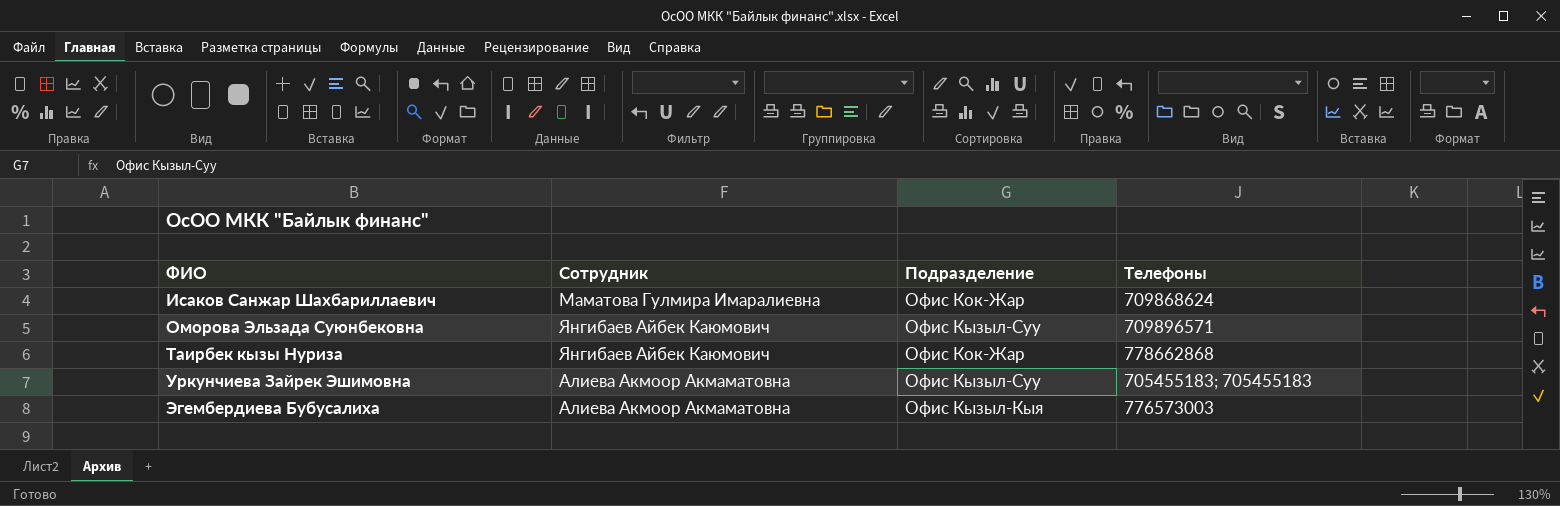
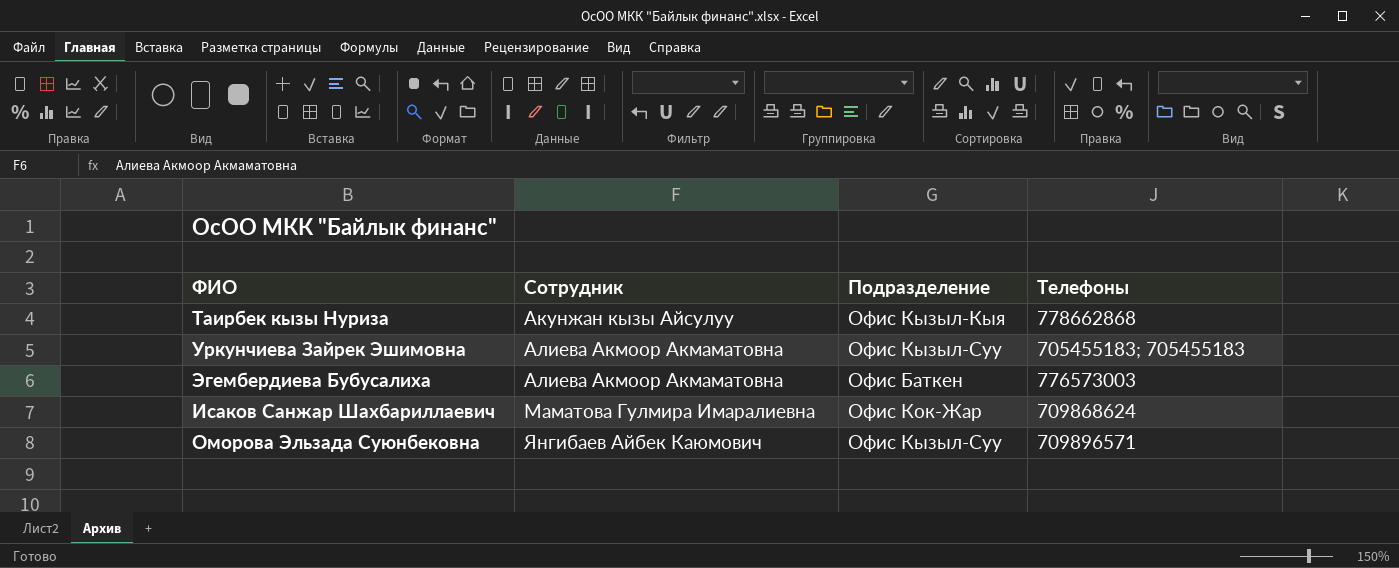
row order: ФИО ascending -> Сотрудник ascending
Таирбек кызы Нуриза | Сотрудник: Янгибаев Айбек Каюмович -> Акунжан кызы Айсулуу
Таирбек кызы Нуриза | Подразделение: Офис Кок-Жар -> Офис Кызыл-Кыя
Эгембердиева Бубусалиха | Подразделение: Офис Кызыл-Кыя -> Офис Баткен

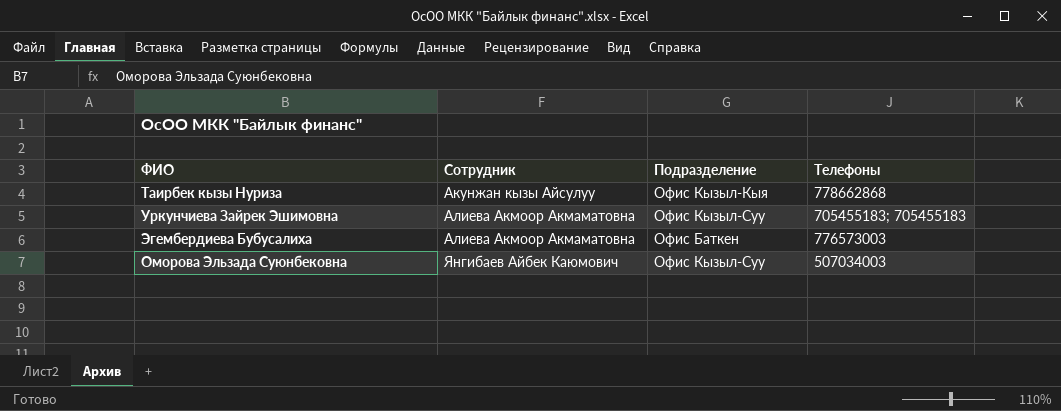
row Исаков Санжар Шахбариллаевич: Маматова Гулмира Имаралиевна | Офис Кок-Жар | 709868624 -> none
Оморова Эльзада Суюнбековна | Телефоны: 709896571 -> 507034003

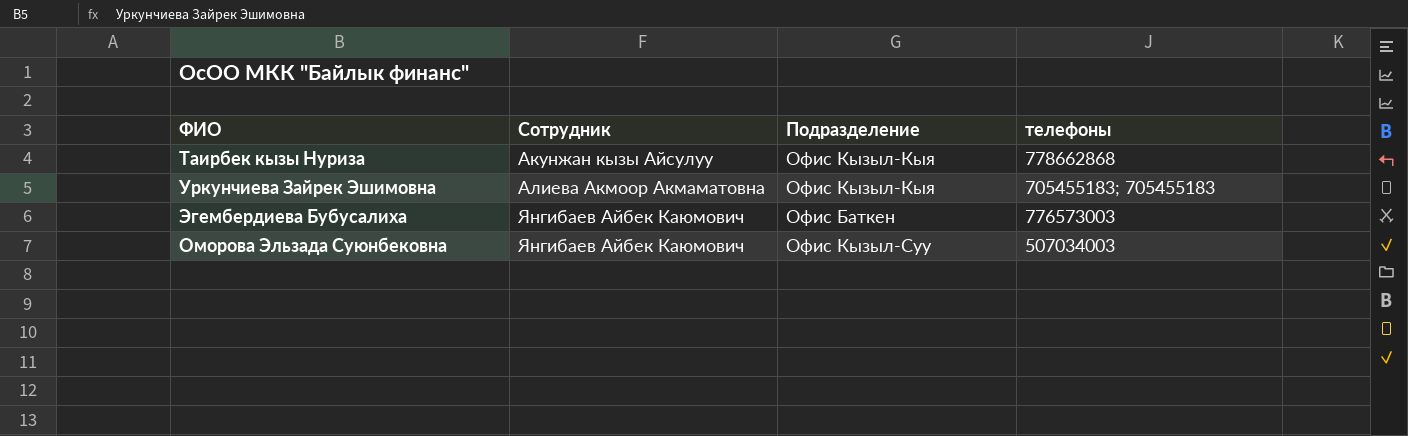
column name: Телефоны -> телефоны
Уркунчиева Зайрек Эшимовна | Подразделение: Офис Кызыл-Суу -> Офис Кызыл-Кыя
Эгембердиева Бубусалиха | Сотрудник: Алиева Акмоор Акмаматовна -> Янгибаев Айбек Каюмович

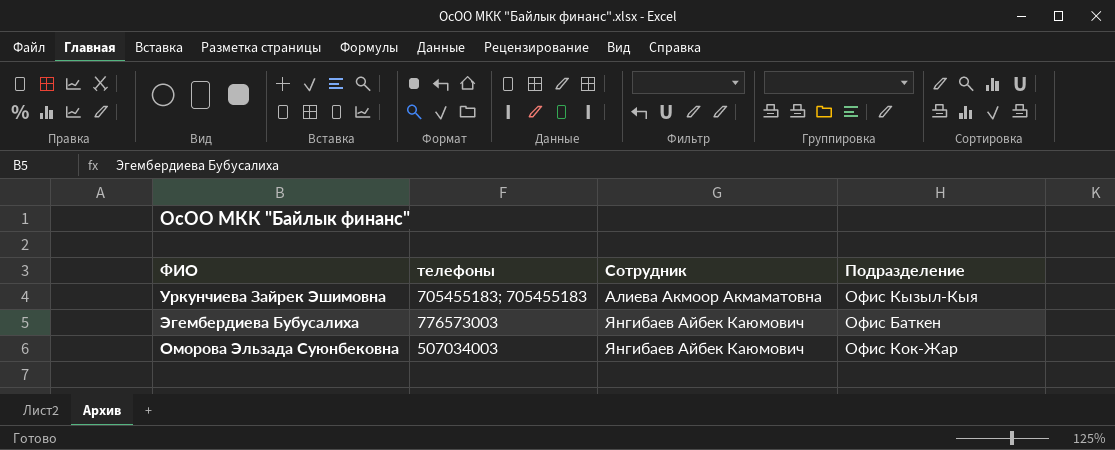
column телефоны | position: 4 -> 2
row Таирбек кызы Нуриза: Акунжан кызы Айсулуу | Офис Кызыл-Кыя | 778662868 -> none
Оморова Эльзада Суюнбековна | Подразделение: Офис Кызыл-Суу -> Офис Кок-Жар

